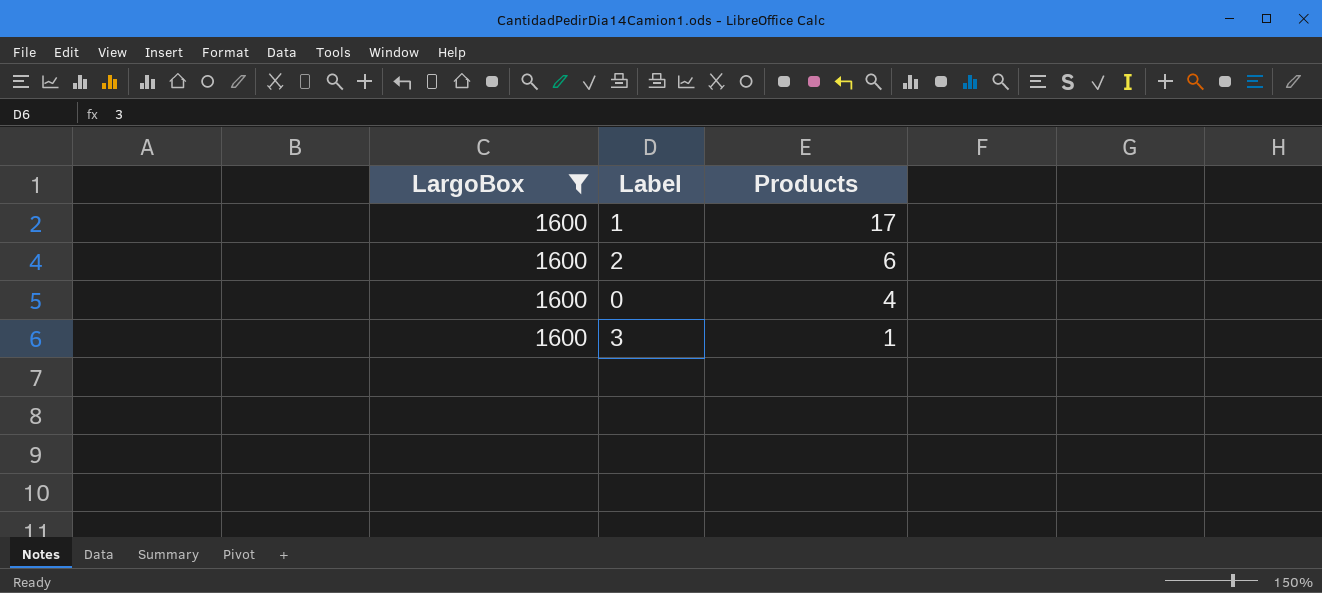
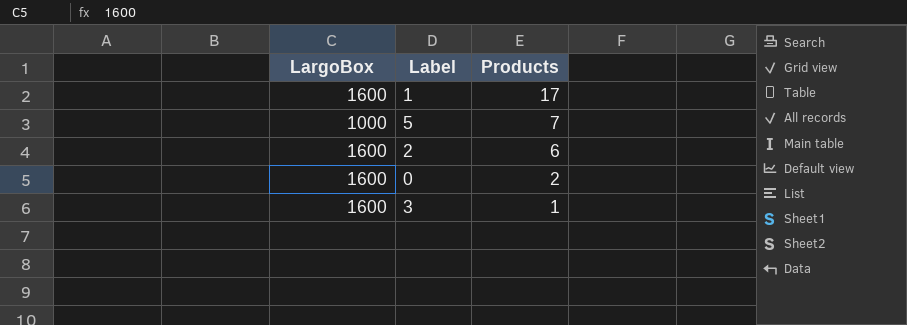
filter: LargoBox = 1600 -> none
0 | Products: 4 -> 2

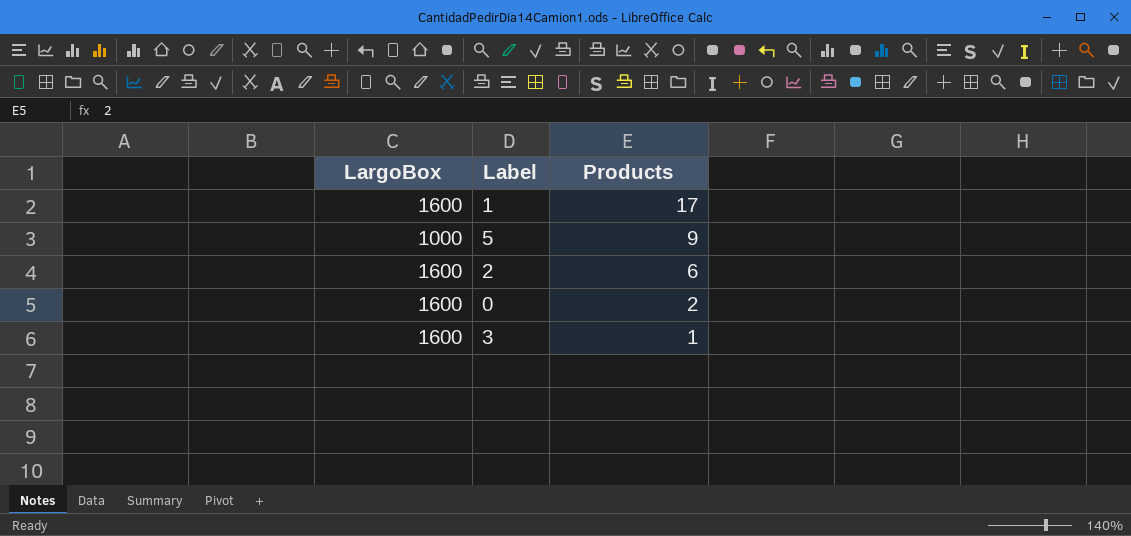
5 | Products: 7 -> 9

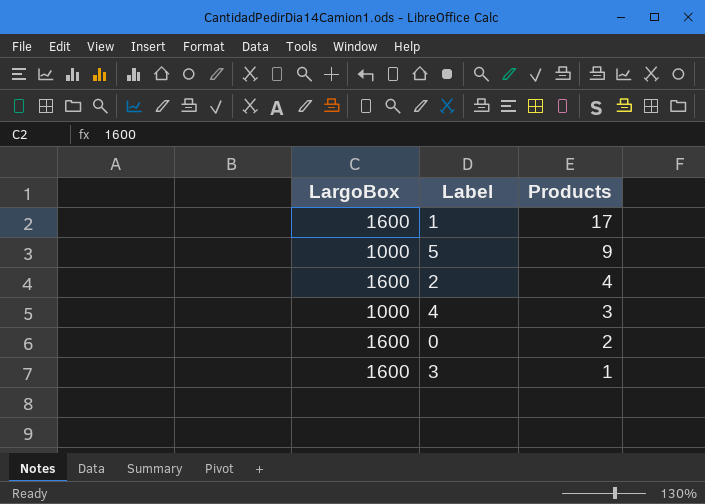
2 | Products: 6 -> 4
row 4: none -> 1000 | 3

